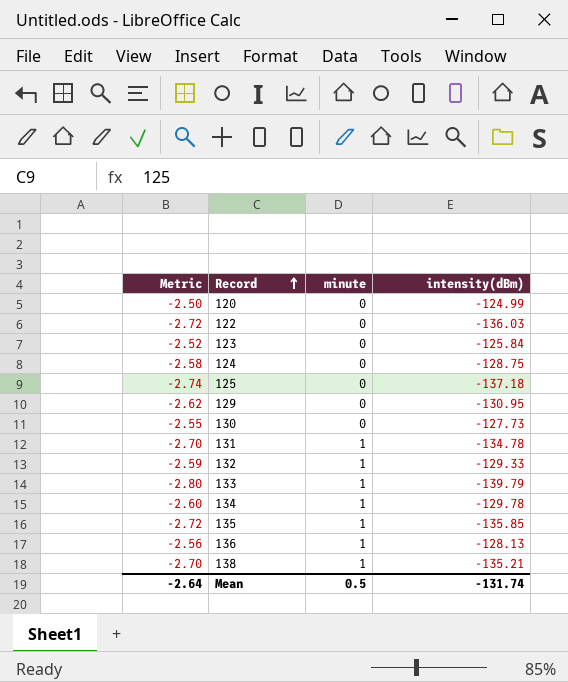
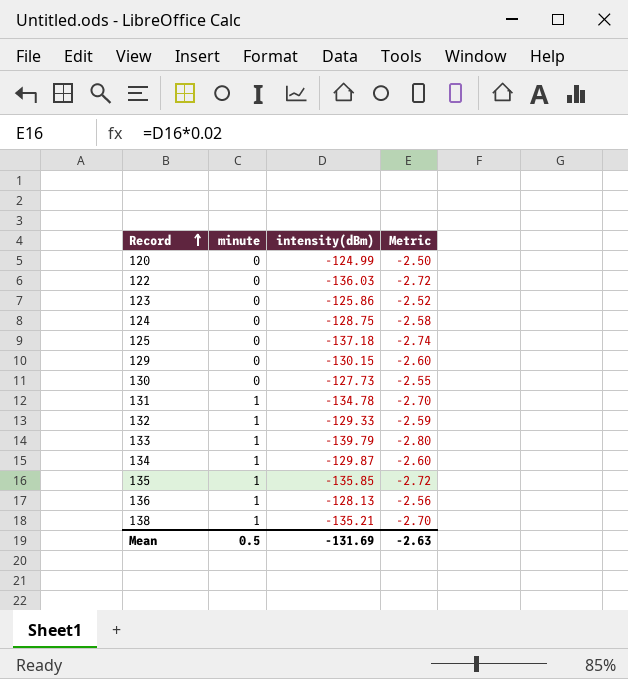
column Metric | position: 1 -> 4
123 | intensity(dBm): -125.84 -> -125.86
129 | intensity(dBm): -130.95 -> -130.15
129 | Metric: -2.62 -> -2.60
134 | intensity(dBm): -129.78 -> -129.87
Mean | intensity(dBm): -131.74 -> -131.69
Mean | Metric: -2.64 -> -2.63

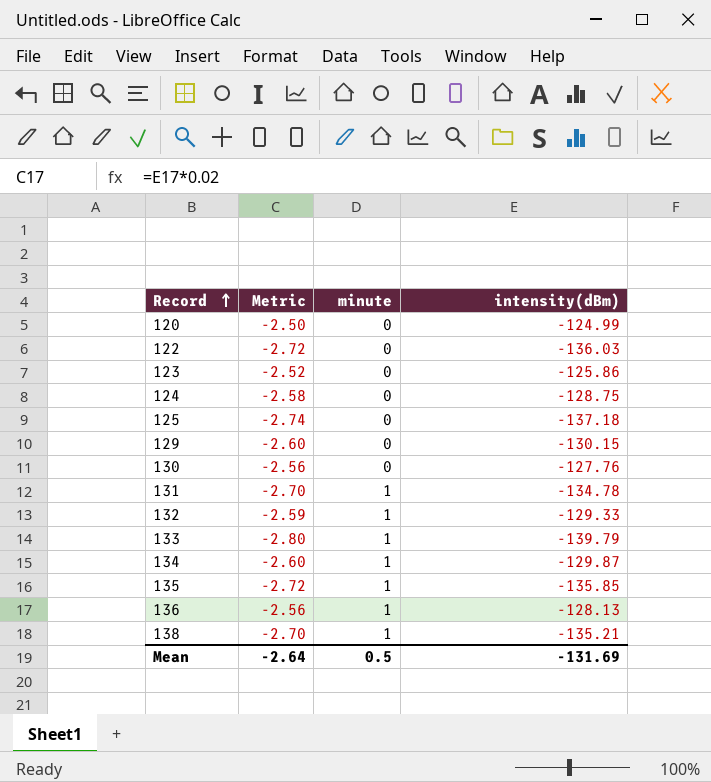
column Metric | position: 4 -> 2
130 | Metric: -2.55 -> -2.56
130 | intensity(dBm): -127.73 -> -127.76
Mean | Metric: -2.63 -> -2.64

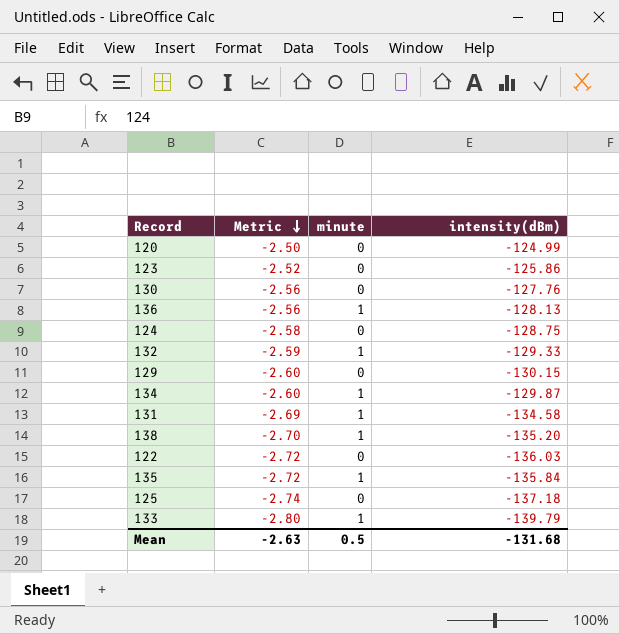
row order: Record ascending -> Metric descending
131 | Metric: -2.70 -> -2.69
131 | intensity(dBm): -134.78 -> -134.58
138 | intensity(dBm): -135.21 -> -135.20
135 | intensity(dBm): -135.85 -> -135.84
Mean | Metric: -2.64 -> -2.63
Mean | intensity(dBm): -131.69 -> -131.68

